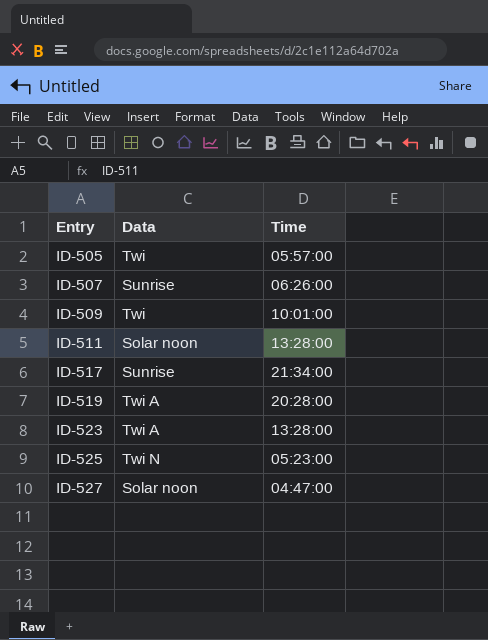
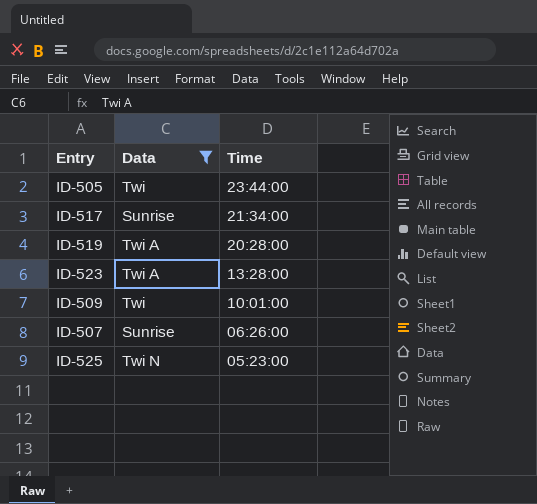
filter: none -> Data != Solar noon
row order: Entry ascending -> Time descending
ID-505 | Time: 05:57:00 -> 23:44:00

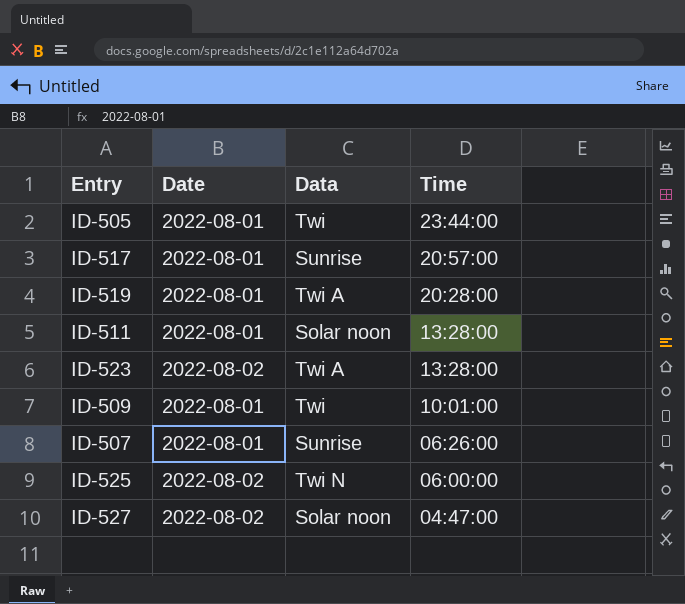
filter: Data != Solar noon -> none
column Date | position: none -> 2
ID-517 | Time: 21:34:00 -> 20:57:00
ID-525 | Time: 05:23:00 -> 06:00:00

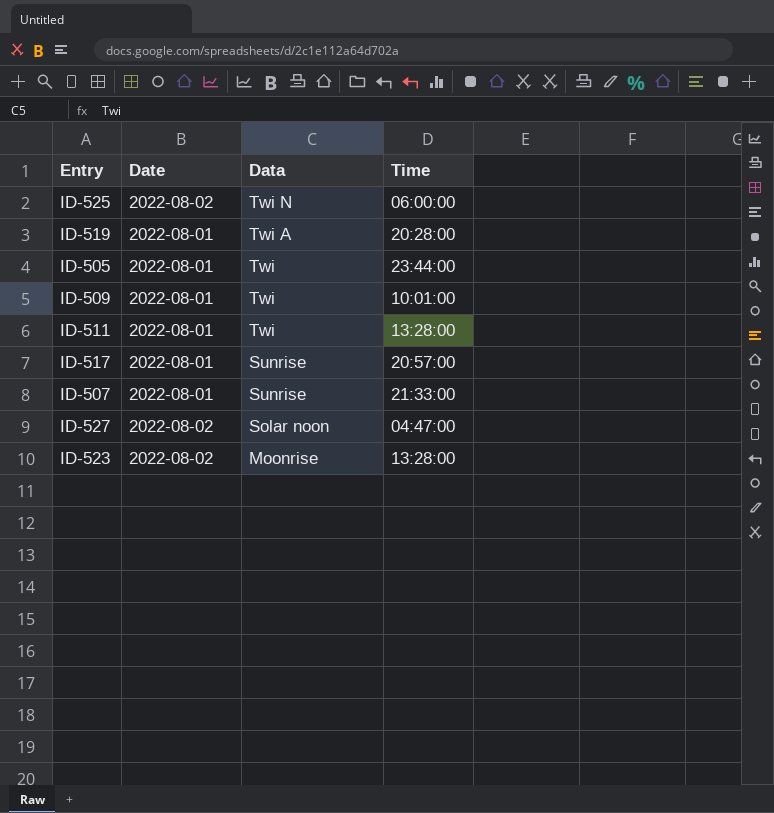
row order: Time descending -> Data descending
ID-511 | Data: Solar noon -> Twi
ID-507 | Time: 06:26:00 -> 21:33:00
ID-523 | Data: Twi A -> Moonrise

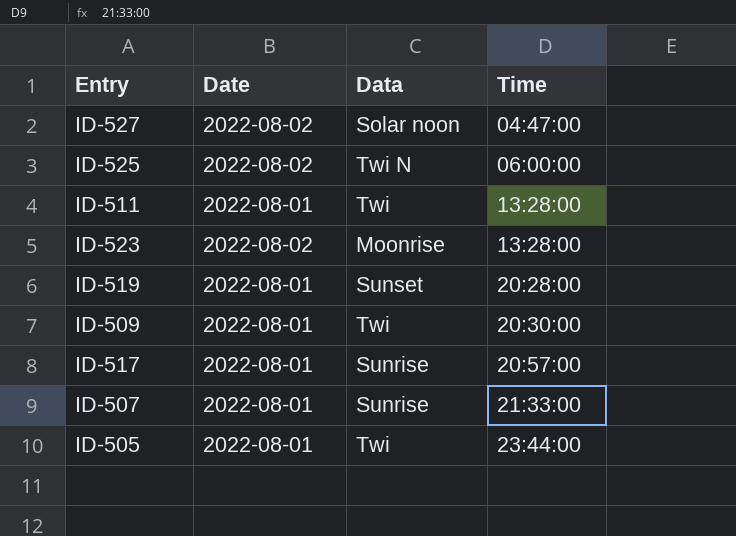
row order: Data descending -> Time ascending
ID-519 | Data: Twi A -> Sunset
ID-509 | Time: 10:01:00 -> 20:30:00

